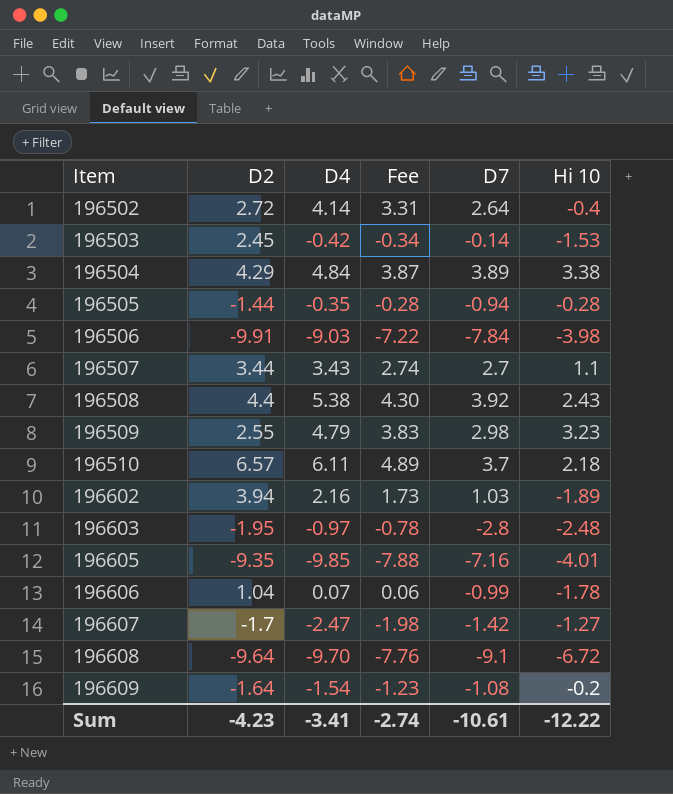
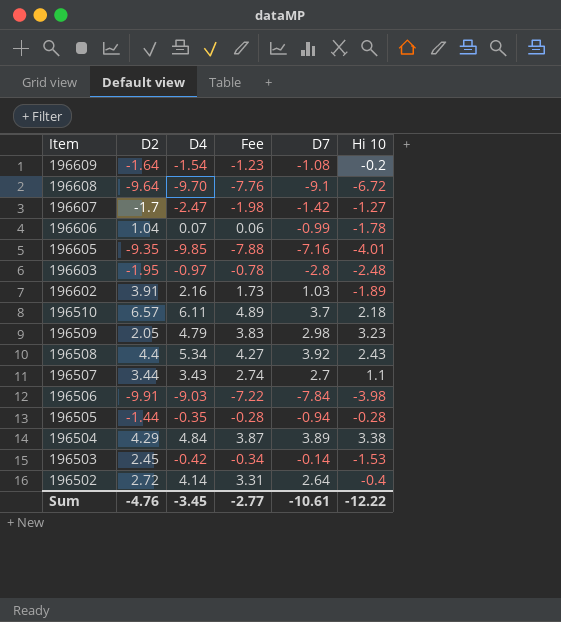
row order: Item ascending -> Item descending
196602 | D2: 3.94 -> 3.91
196509 | D2: 2.55 -> 2.05
196508 | D4: 5.38 -> 5.34
196508 | Fee: 4.30 -> 4.27
Sum | D2: -4.23 -> -4.76
Sum | D4: -3.41 -> -3.45
Sum | Fee: -2.74 -> -2.77

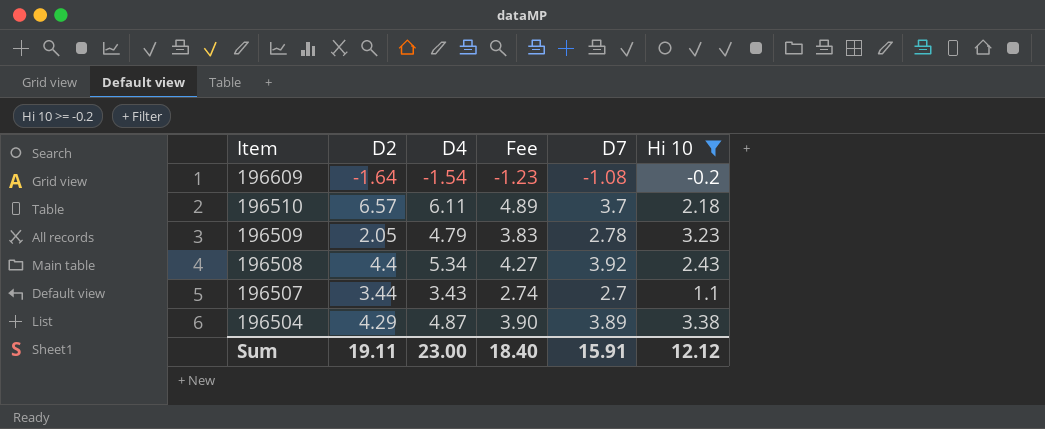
filter: none -> Hi 10 >= -0.2
196509 | D7: 2.98 -> 2.78
196504 | D4: 4.84 -> 4.87
196504 | Fee: 3.87 -> 3.90
Sum | D2: -4.76 -> 19.11
Sum | D4: -3.45 -> 23.00
Sum | Fee: -2.77 -> 18.40
Sum | D7: -10.61 -> 15.91
Sum | Hi 10: -12.22 -> 12.12

